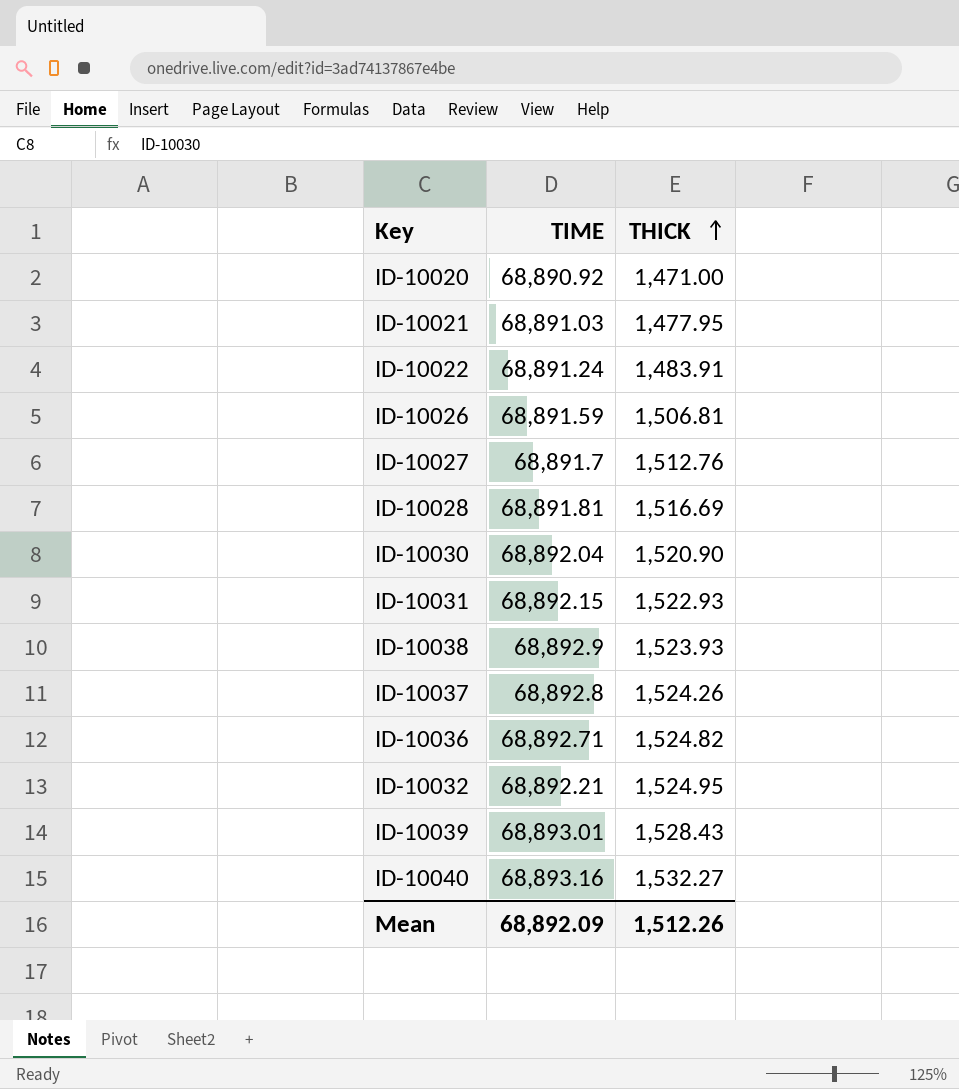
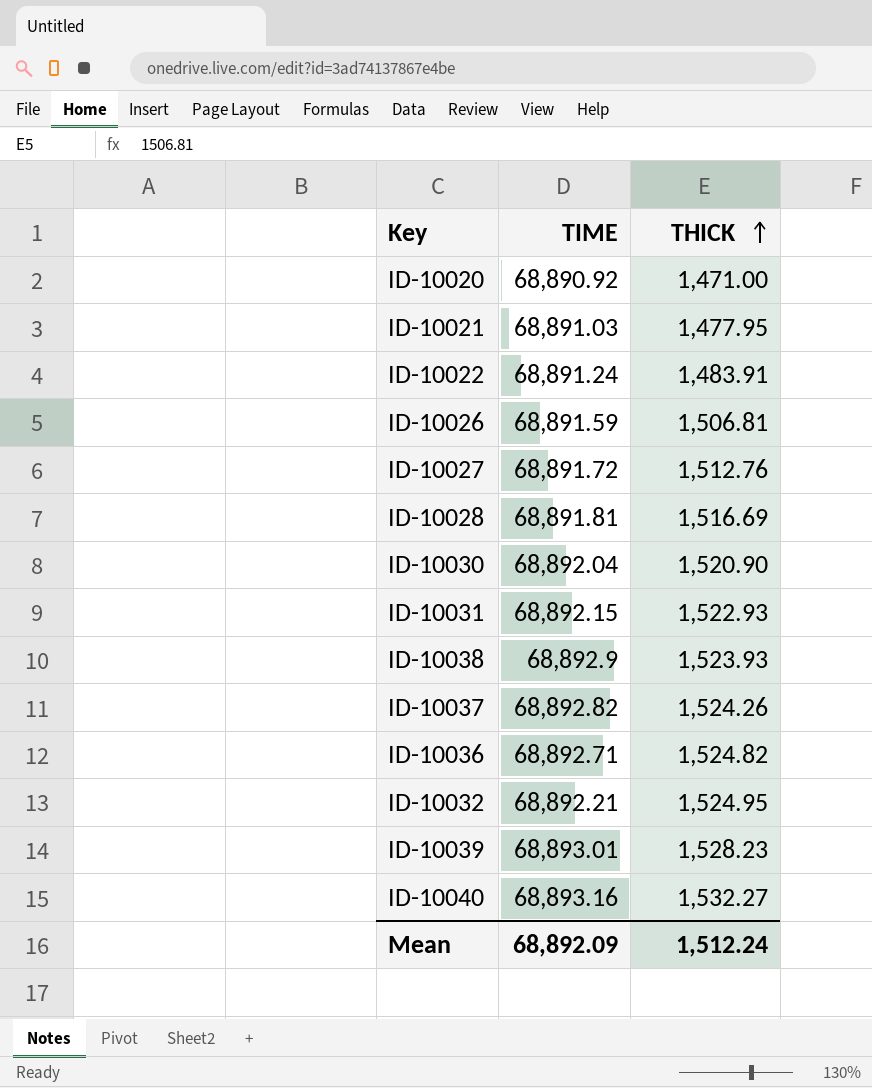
ID-10027 | TIME: 68,891.7 -> 68,891.72
ID-10037 | TIME: 68,892.8 -> 68,892.82
ID-10039 | THICK: 1,528.43 -> 1,528.23
Mean | THICK: 1,512.26 -> 1,512.24

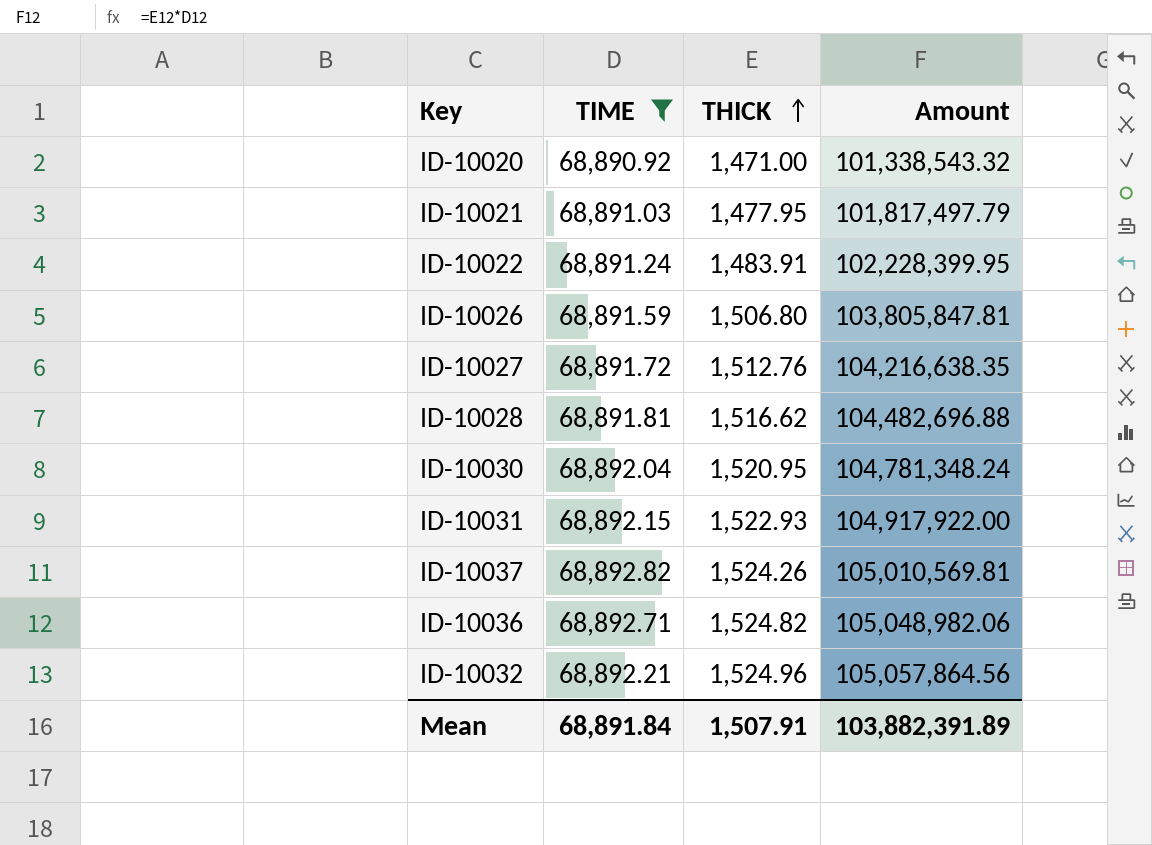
filter: none -> TIME <= 68,892.82
column Amount | formula: none -> [TIME] * [THICK]
ID-10026 | THICK: 1,506.81 -> 1,506.80
ID-10028 | THICK: 1,516.69 -> 1,516.62
ID-10030 | THICK: 1,520.90 -> 1,520.95
ID-10032 | THICK: 1,524.95 -> 1,524.96
Mean | TIME: 68,892.09 -> 68,891.84
Mean | THICK: 1,512.24 -> 1,507.91

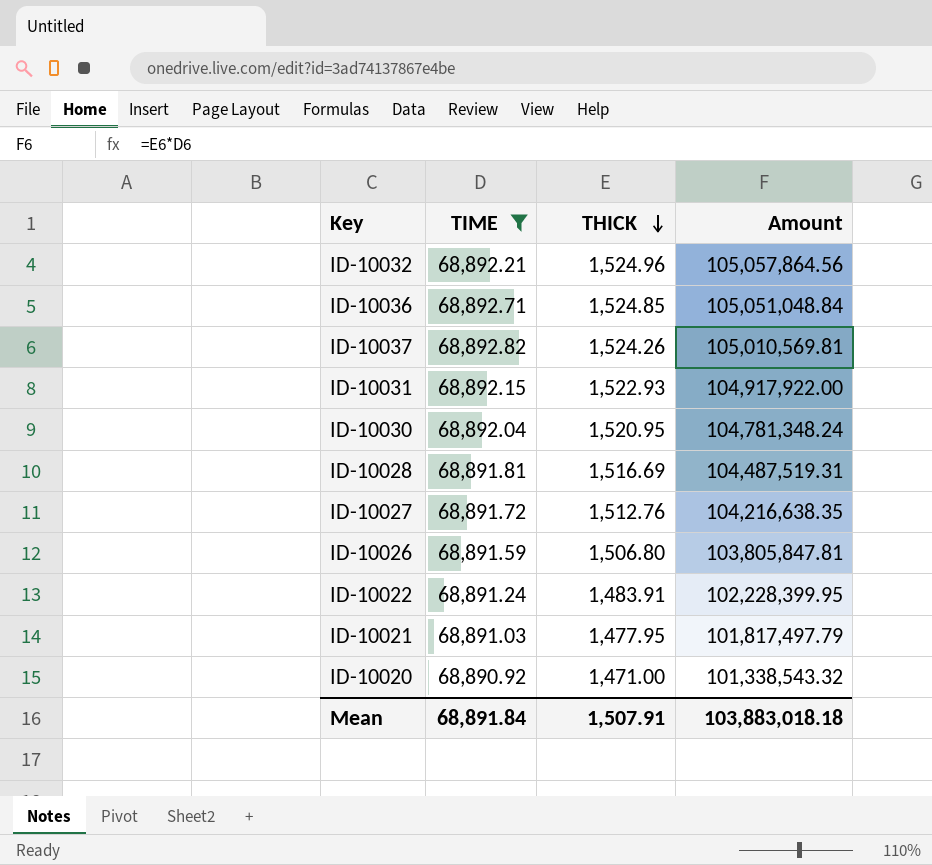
row order: THICK ascending -> THICK descending
ID-10036 | THICK: 1,524.82 -> 1,524.85
ID-10036 | Amount: 105,048,982.06 -> 105,051,048.84
ID-10028 | THICK: 1,516.62 -> 1,516.69
ID-10028 | Amount: 104,482,696.88 -> 104,487,519.31
Mean | Amount: 103,882,391.89 -> 103,883,018.18

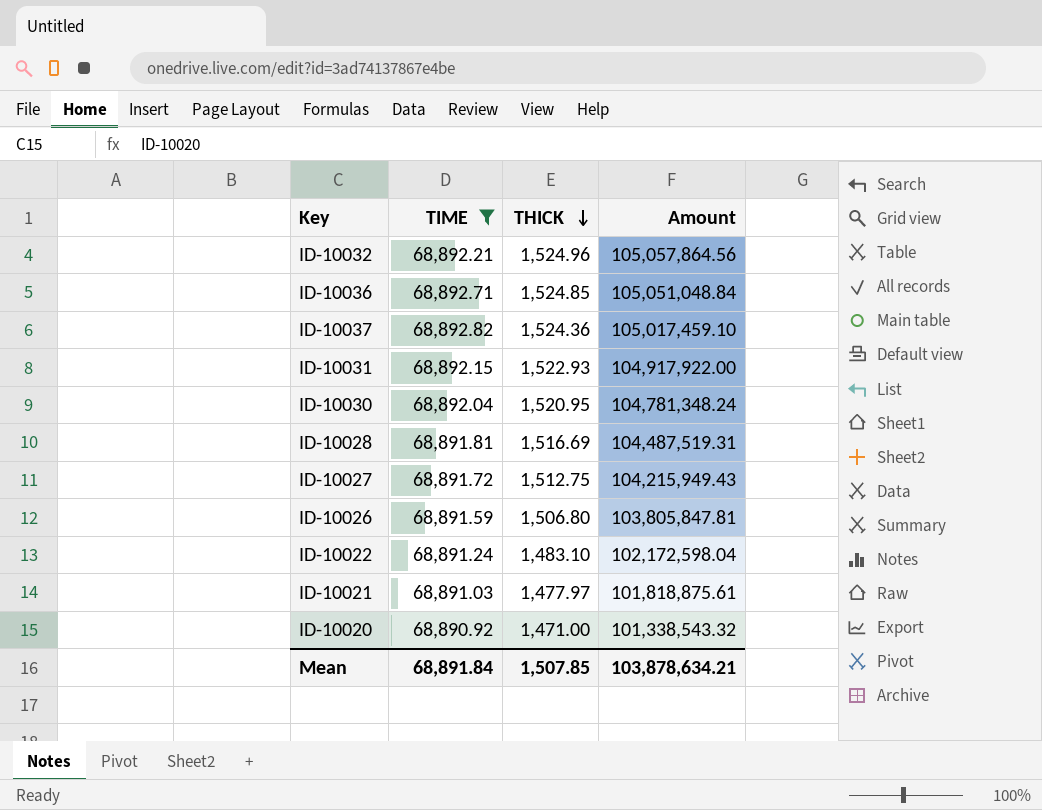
ID-10037 | THICK: 1,524.26 -> 1,524.36
ID-10037 | Amount: 105,010,569.81 -> 105,017,459.10
ID-10027 | THICK: 1,512.76 -> 1,512.75
ID-10027 | Amount: 104,216,638.35 -> 104,215,949.43
ID-10022 | THICK: 1,483.91 -> 1,483.10
ID-10022 | Amount: 102,228,399.95 -> 102,172,598.04
ID-10021 | THICK: 1,477.95 -> 1,477.97
ID-10021 | Amount: 101,817,497.79 -> 101,818,875.61
Mean | THICK: 1,507.91 -> 1,507.85
Mean | Amount: 103,883,018.18 -> 103,878,634.21

